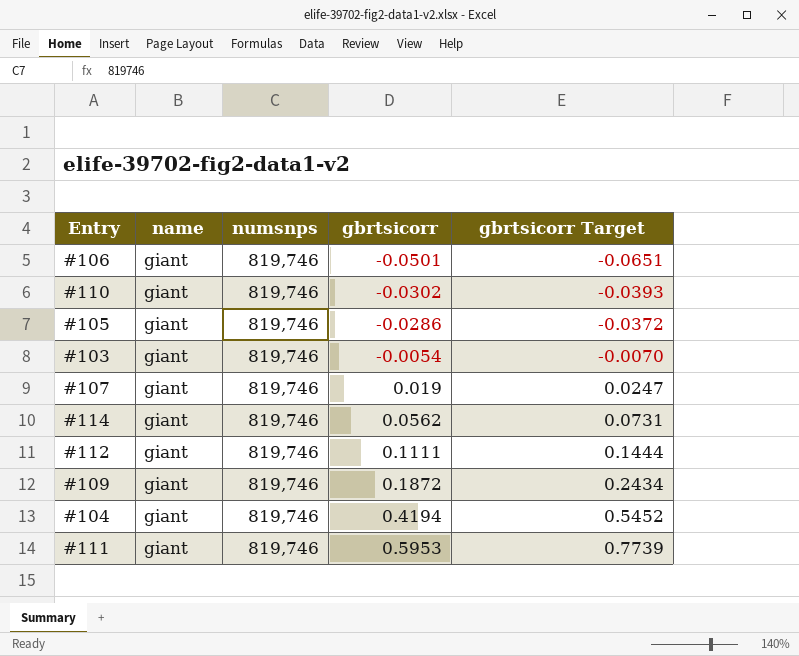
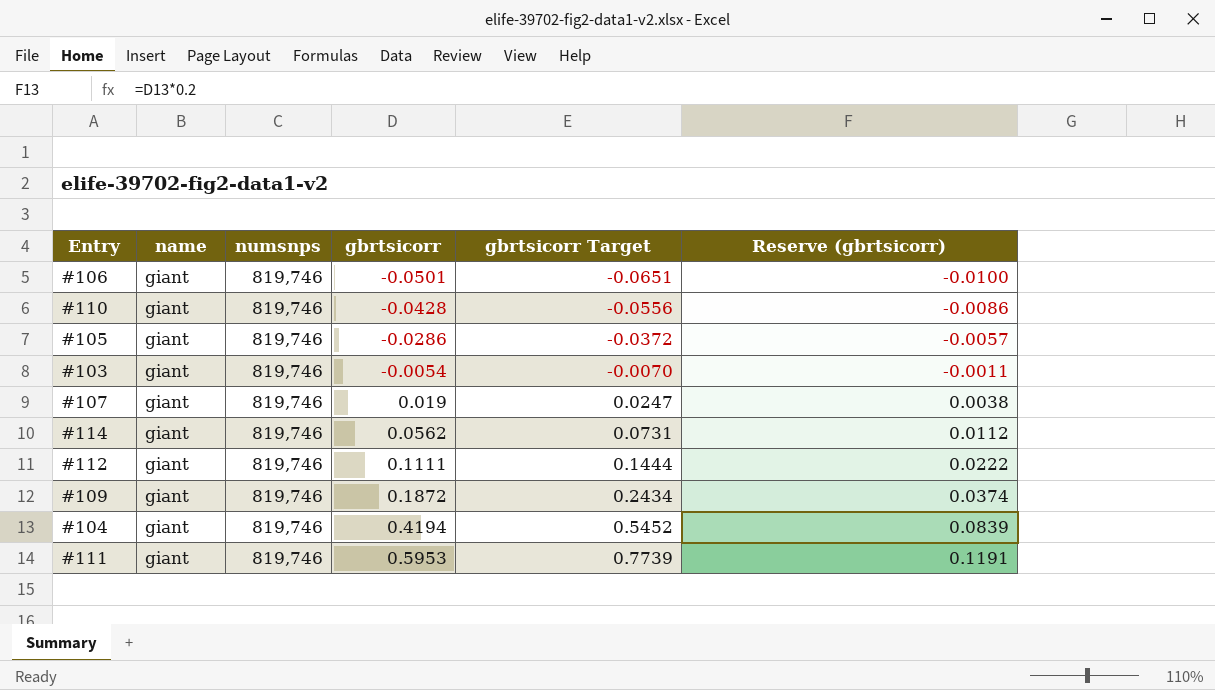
column Reserve (gbrtsicorr) | formula: none -> [gbrtsicorr] * 0.2
#110 | gbrtsicorr: -0.0302 -> -0.0428
#110 | gbrtsicorr Target: -0.0393 -> -0.0556

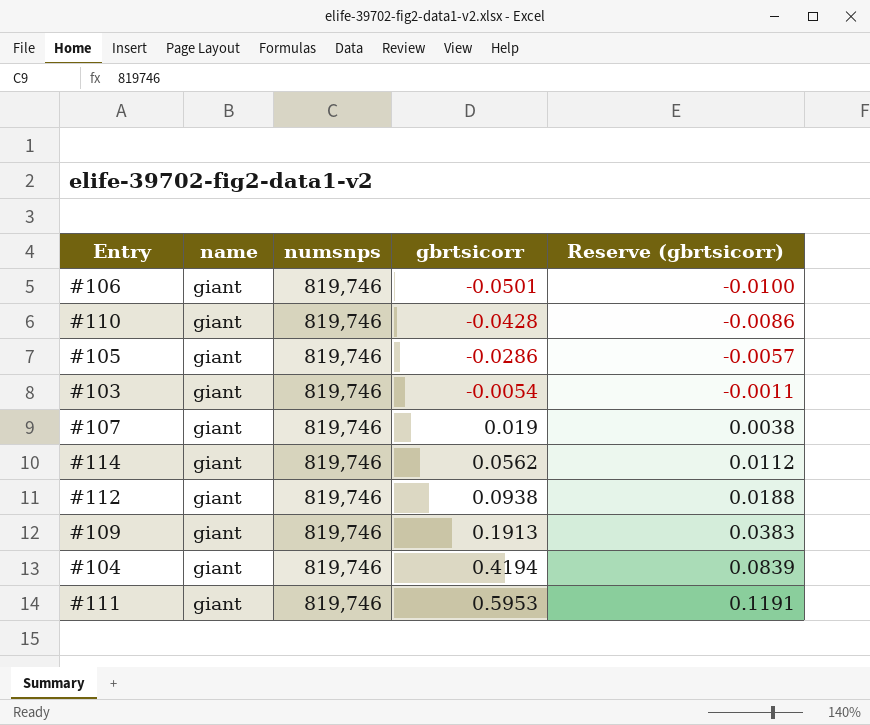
column gbrtsicorr Target | formula: [gbrtsicorr] * 1.3 -> none
#112 | gbrtsicorr: 0.1111 -> 0.0938
#112 | Reserve (gbrtsicorr): 0.0222 -> 0.0188
#109 | gbrtsicorr: 0.1872 -> 0.1913
#109 | Reserve (gbrtsicorr): 0.0374 -> 0.0383

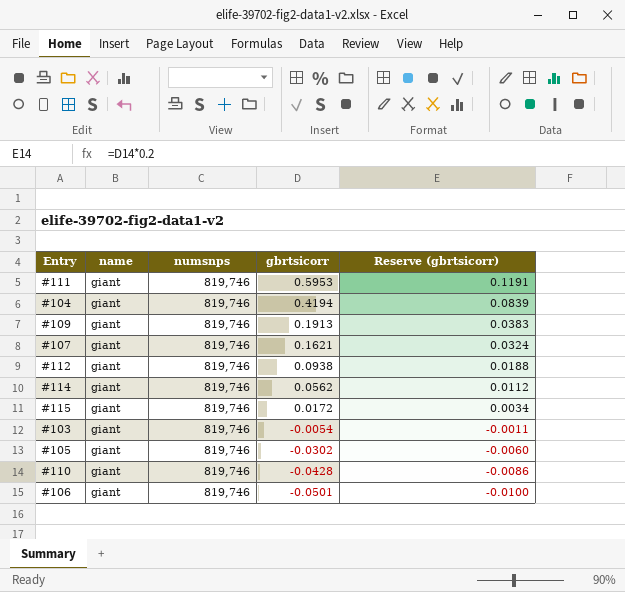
row order: gbrtsicorr ascending -> gbrtsicorr descending
#107 | gbrtsicorr: 0.019 -> 0.1621
#107 | Reserve (gbrtsicorr): 0.0038 -> 0.0324
row #115: none -> giant | 819,746 | 0.0172 | 0.0034
#105 | gbrtsicorr: -0.0286 -> -0.0302
#105 | Reserve (gbrtsicorr): -0.0057 -> -0.0060

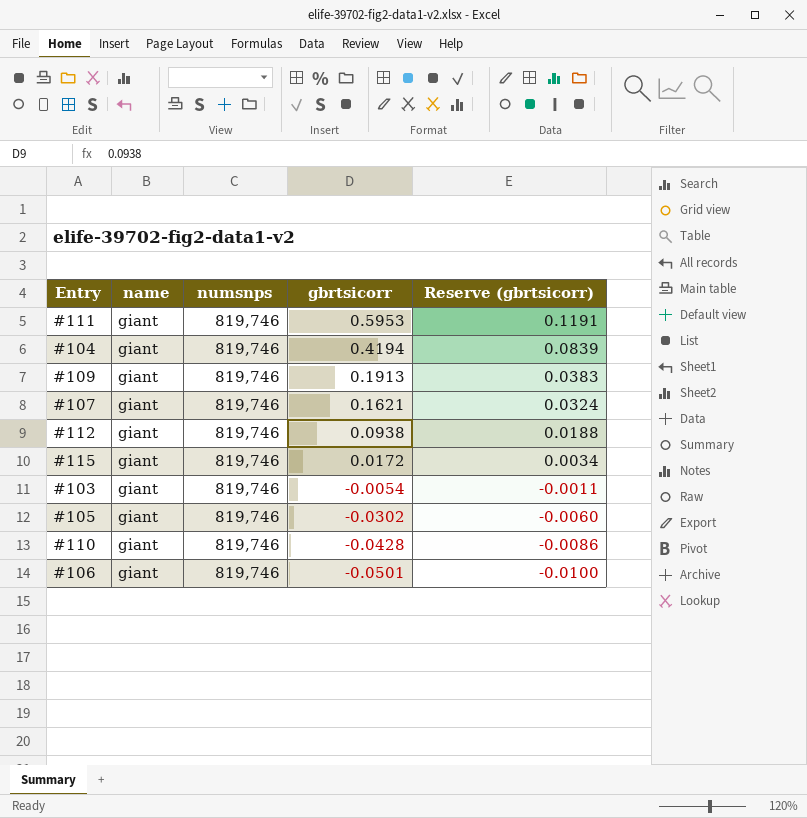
row #114: giant | 819,746 | 0.0562 | 0.0112 -> none

